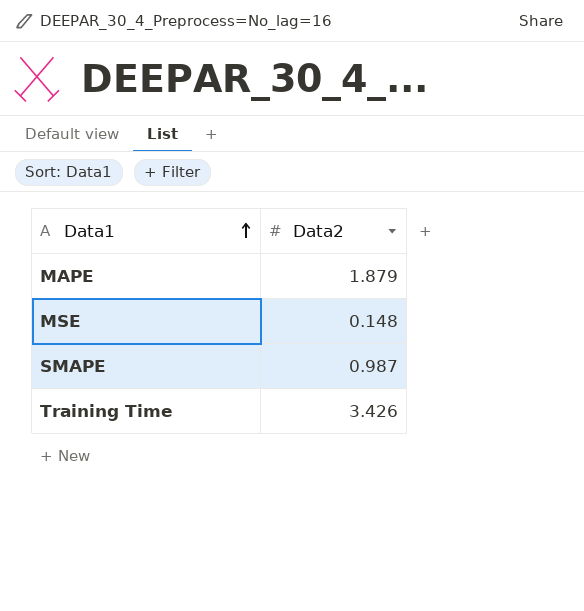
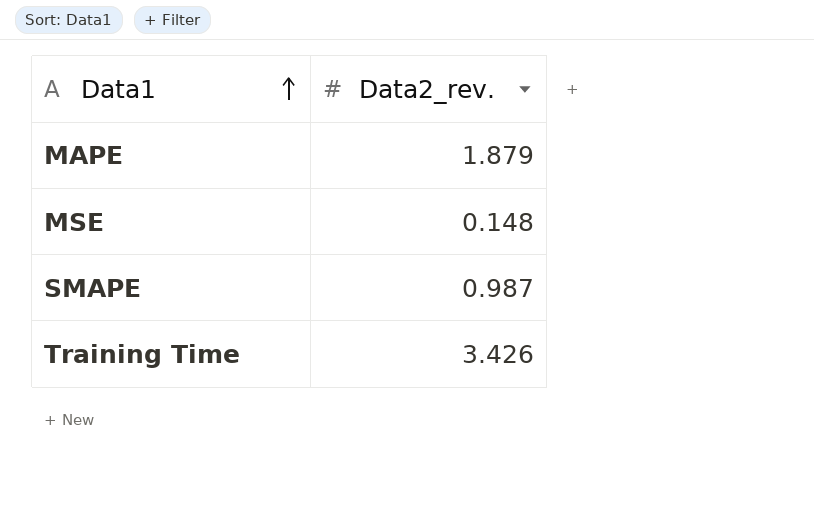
column name: Data2 -> Data2_rev.

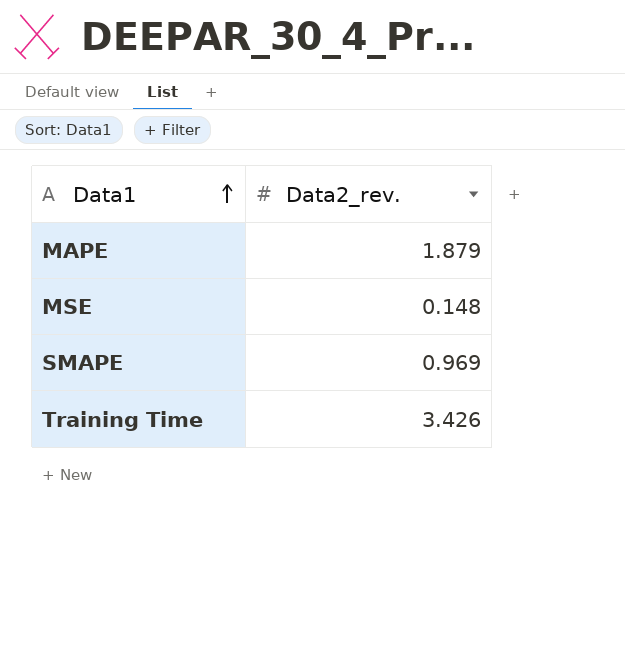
SMAPE | Data2_rev.: 0.987 -> 0.969

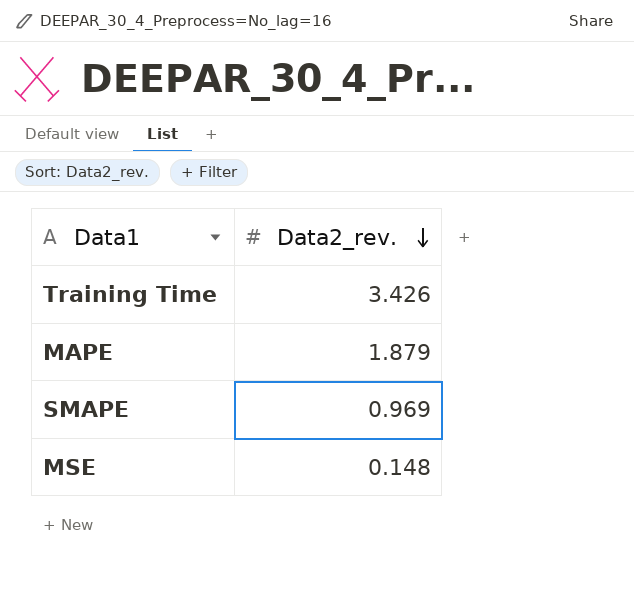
row order: Data1 ascending -> Data2_rev. descending

